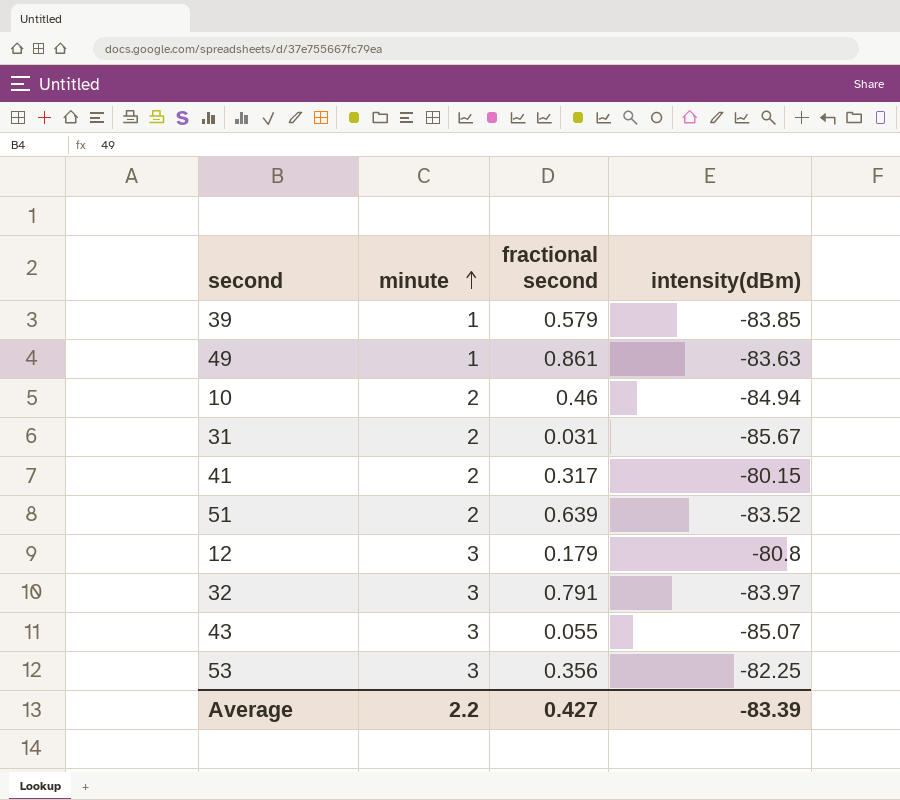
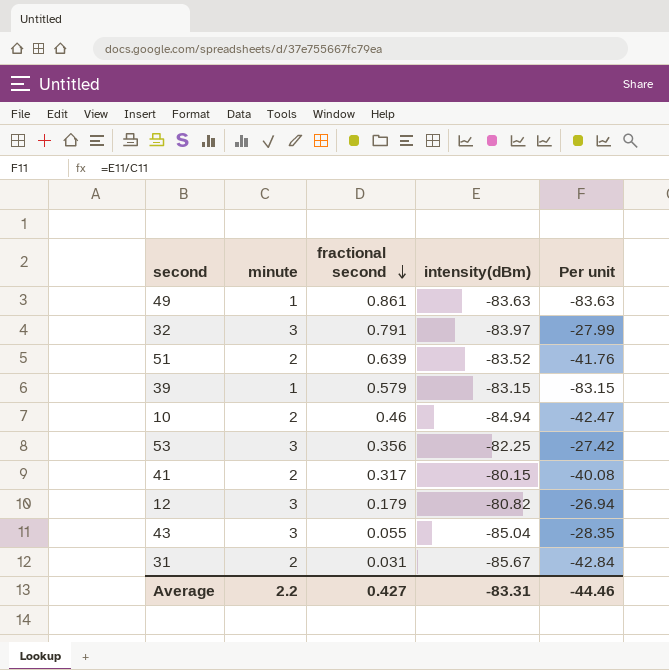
row order: minute ascending -> fractional second descending
column Per unit | formula: none -> [intensity(dBm)] / [minute]
39 | intensity(dBm): -83.85 -> -83.15
12 | intensity(dBm): -80.8 -> -80.82
43 | intensity(dBm): -85.07 -> -85.04
Average | intensity(dBm): -83.39 -> -83.31

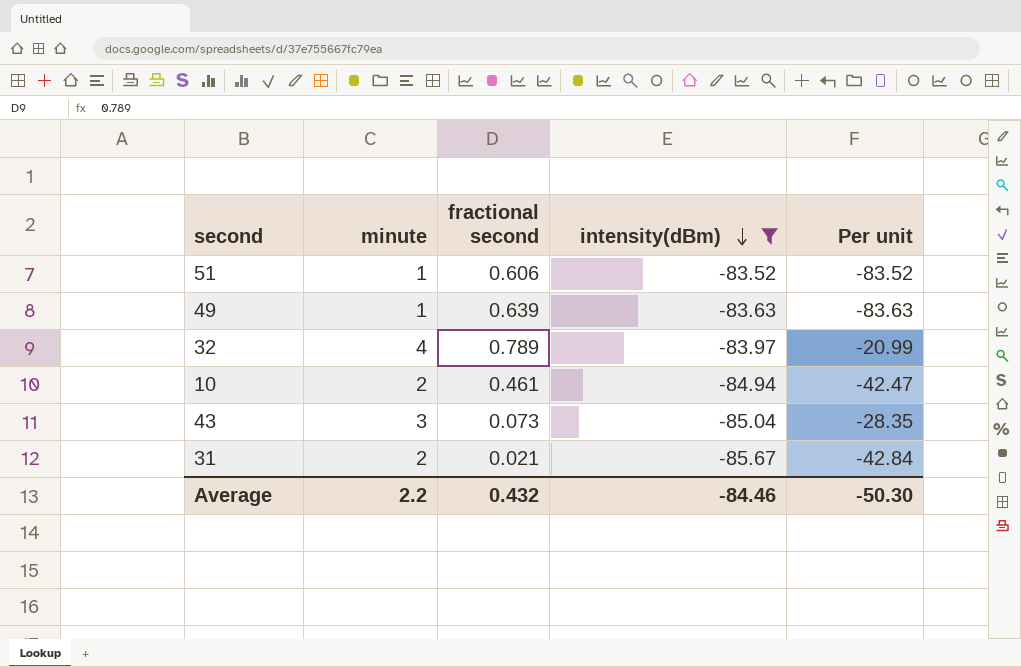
filter: none -> intensity(dBm) <= -83.52
row order: fractional second descending -> intensity(dBm) descending
51 | minute: 2 -> 1
51 | fractional second: 0.639 -> 0.606
51 | Per unit: -41.76 -> -83.52
49 | fractional second: 0.861 -> 0.639
32 | minute: 3 -> 4
32 | fractional second: 0.791 -> 0.789
32 | Per unit: -27.99 -> -20.99
10 | fractional second: 0.46 -> 0.461
43 | fractional second: 0.055 -> 0.073
31 | fractional second: 0.031 -> 0.021
Average | fractional second: 0.427 -> 0.432
Average | intensity(dBm): -83.31 -> -84.46
Average | Per unit: -44.46 -> -50.30

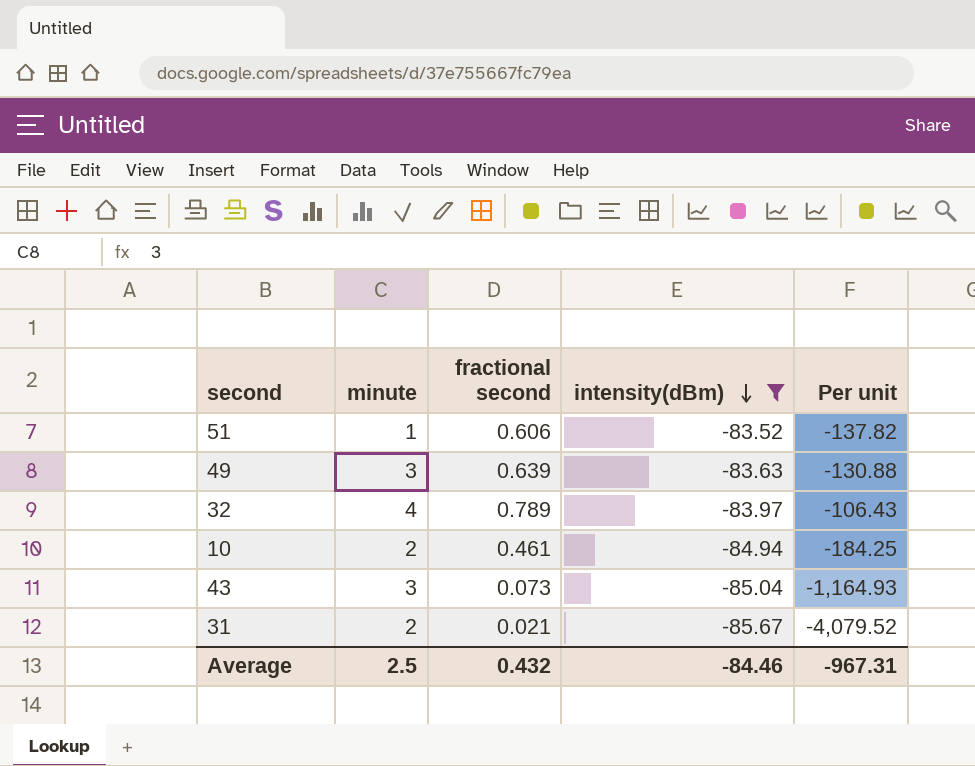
column Per unit | formula: [intensity(dBm)] / [minute] -> [intensity(dBm)] / [fractional second]
49 | minute: 1 -> 3
Average | minute: 2.2 -> 2.5
Average | Per unit: -50.30 -> -967.31

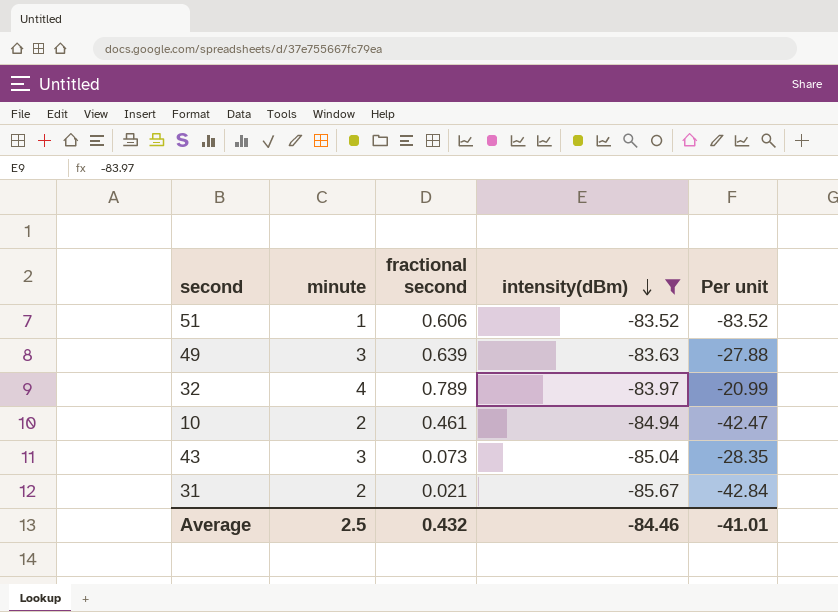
column Per unit | formula: [intensity(dBm)] / [fractional second] -> [intensity(dBm)] / [minute]
Average | Per unit: -967.31 -> -41.01

